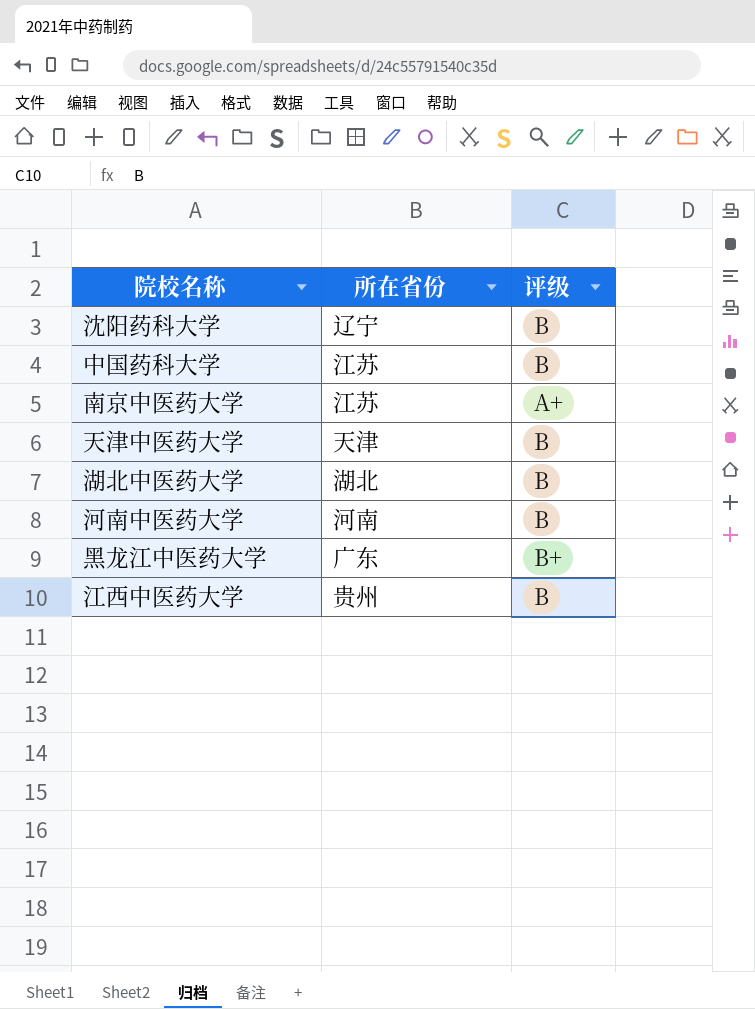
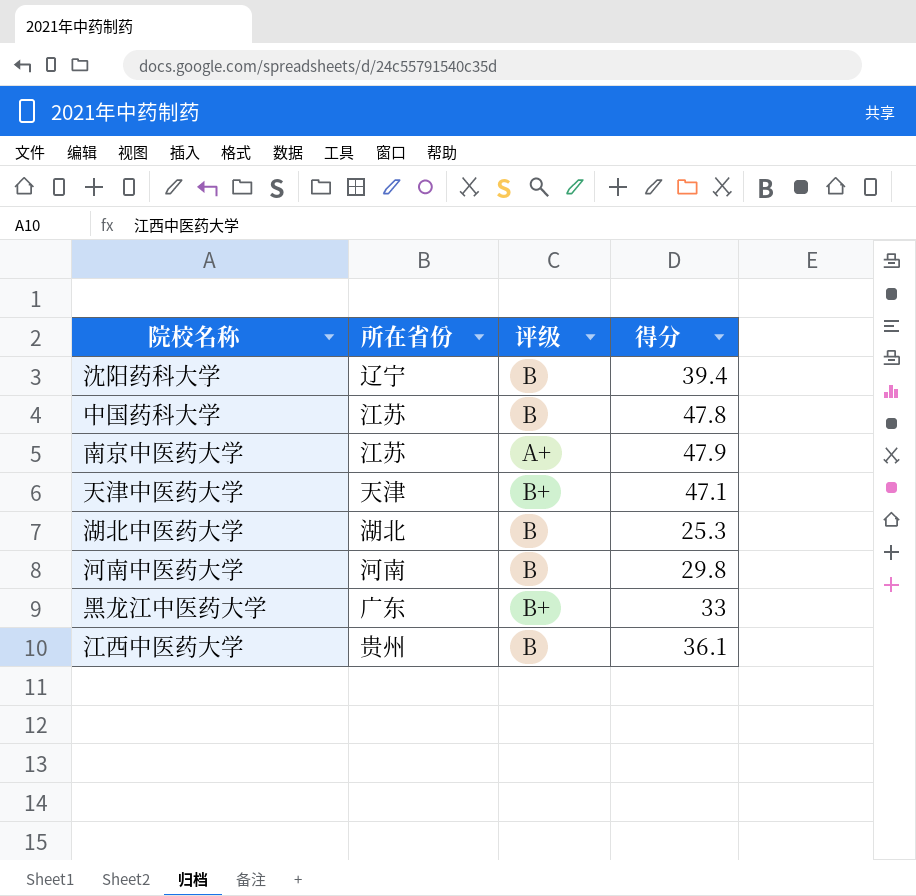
column 得分 | position: none -> 4
天津中医药大学 | 评级: B -> B+

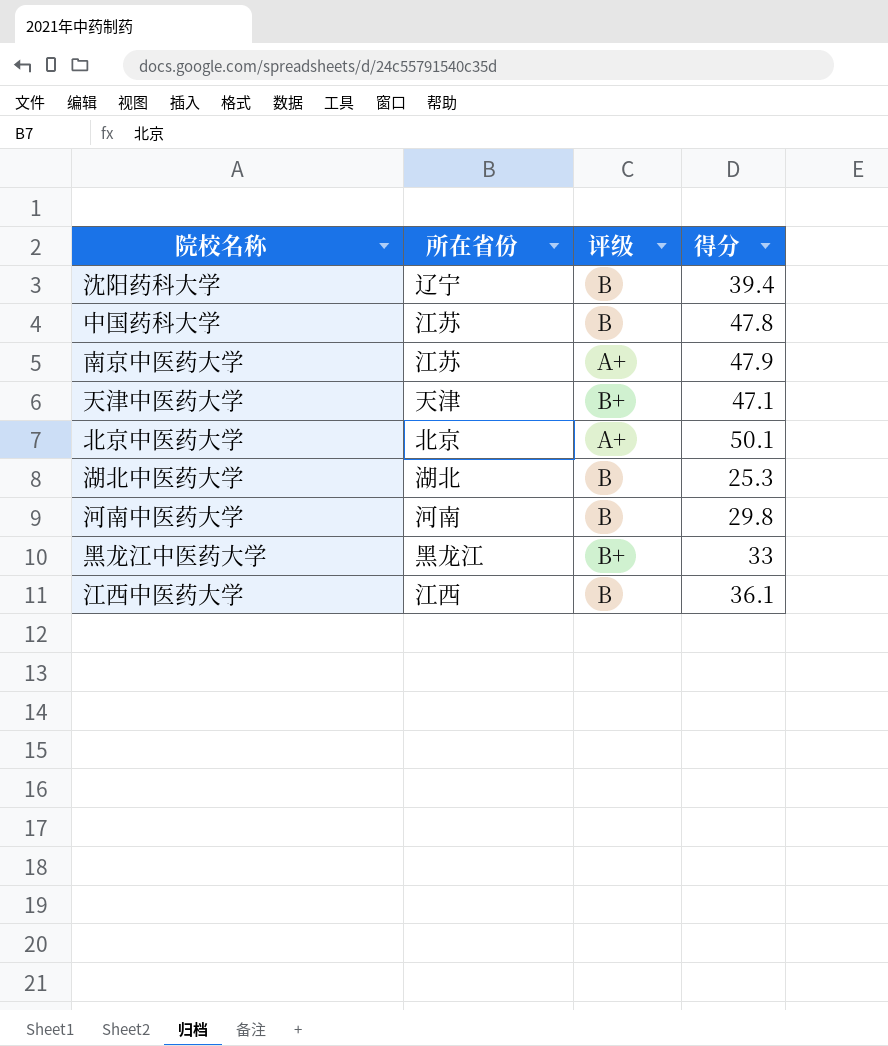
row 北京中医药大学: none -> 北京 | A+ | 50.1
黑龙江中医药大学 | 所在省份: 广东 -> 黑龙江
江西中医药大学 | 所在省份: 贵州 -> 江西

